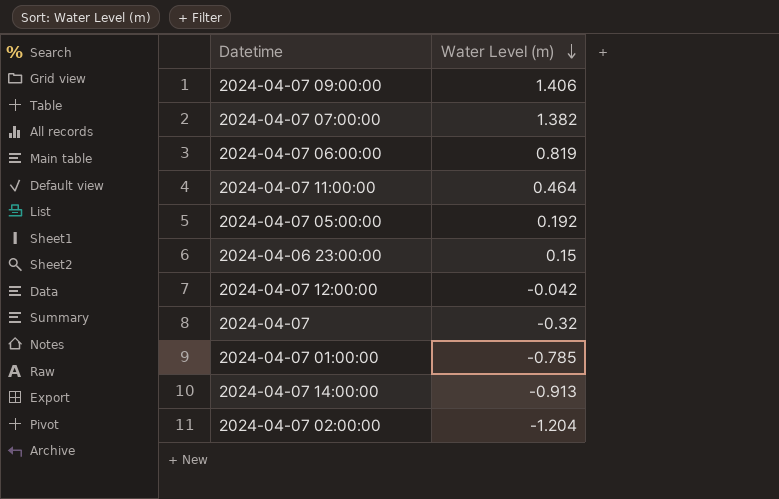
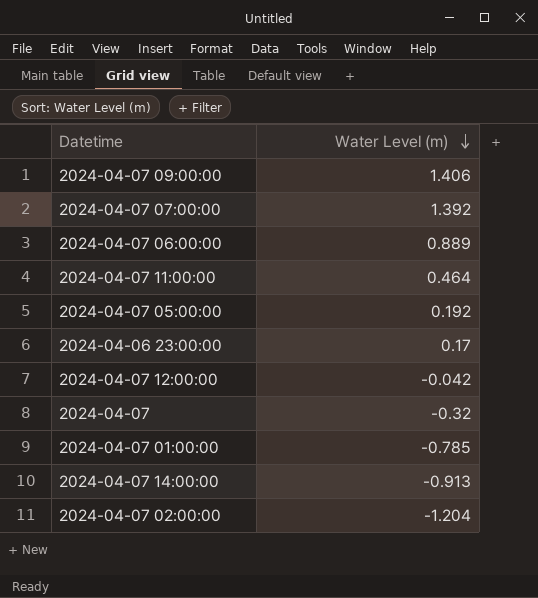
2024-04-07 07:00:00 | Water Level (m): 1.382 -> 1.392
2024-04-07 06:00:00 | Water Level (m): 0.819 -> 0.889
2024-04-06 23:00:00 | Water Level (m): 0.15 -> 0.17

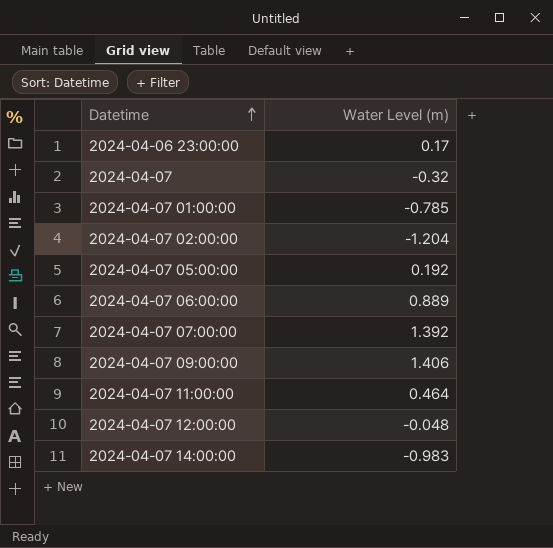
row order: Water Level (m) descending -> Datetime ascending
2024-04-07 12:00:00 | Water Level (m): -0.042 -> -0.048
2024-04-07 14:00:00 | Water Level (m): -0.913 -> -0.983

